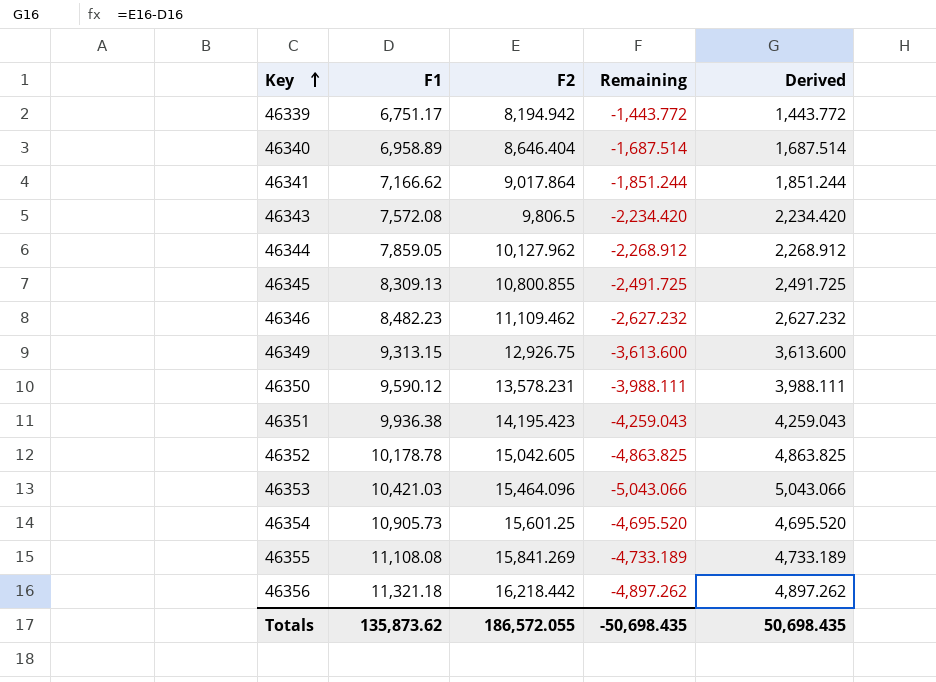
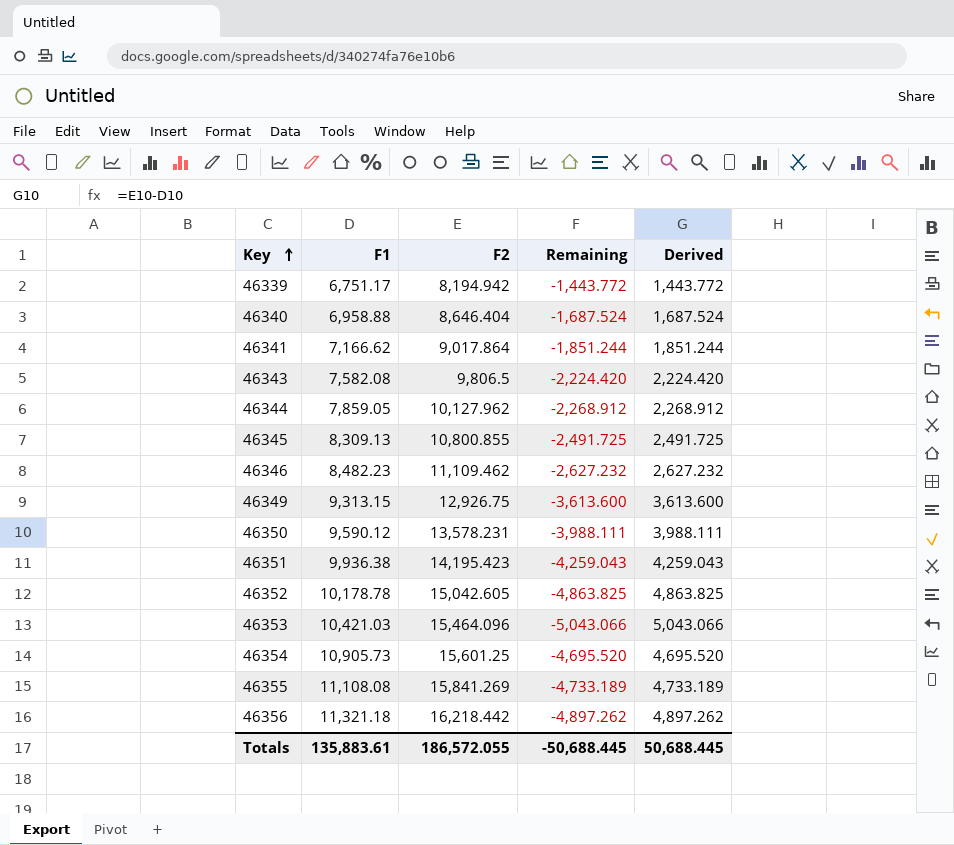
46340 | F1: 6,958.89 -> 6,958.88
46340 | Remaining: -1,687.514 -> -1,687.524
46340 | Derived: 1,687.514 -> 1,687.524
46343 | F1: 7,572.08 -> 7,582.08
46343 | Remaining: -2,234.420 -> -2,224.420
46343 | Derived: 2,234.420 -> 2,224.420
Totals | F1: 135,873.62 -> 135,883.61
Totals | Remaining: -50,698.435 -> -50,688.445
Totals | Derived: 50,698.435 -> 50,688.445

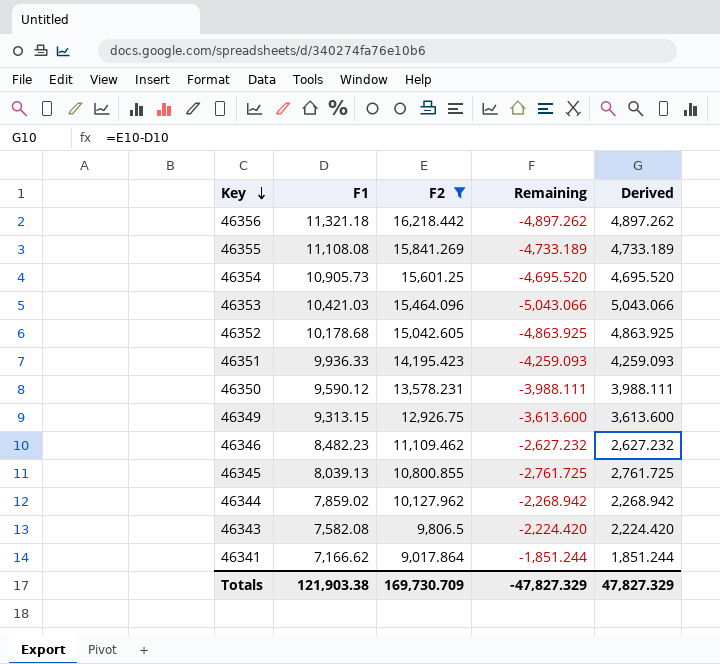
filter: none -> F2 >= 9,017.864
row order: Key ascending -> Key descending
46352 | F1: 10,178.78 -> 10,178.68
46352 | Remaining: -4,863.825 -> -4,863.925
46352 | Derived: 4,863.825 -> 4,863.925
46351 | F1: 9,936.38 -> 9,936.33
46351 | Remaining: -4,259.043 -> -4,259.093
46351 | Derived: 4,259.043 -> 4,259.093
46345 | F1: 8,309.13 -> 8,039.13
46345 | Remaining: -2,491.725 -> -2,761.725
46345 | Derived: 2,491.725 -> 2,761.725
46344 | F1: 7,859.05 -> 7,859.02
46344 | Remaining: -2,268.912 -> -2,268.942
46344 | Derived: 2,268.912 -> 2,268.942
Totals | F1: 135,883.61 -> 121,903.38
Totals | F2: 186,572.055 -> 169,730.709
Totals | Remaining: -50,688.445 -> -47,827.329
Totals | Derived: 50,688.445 -> 47,827.329

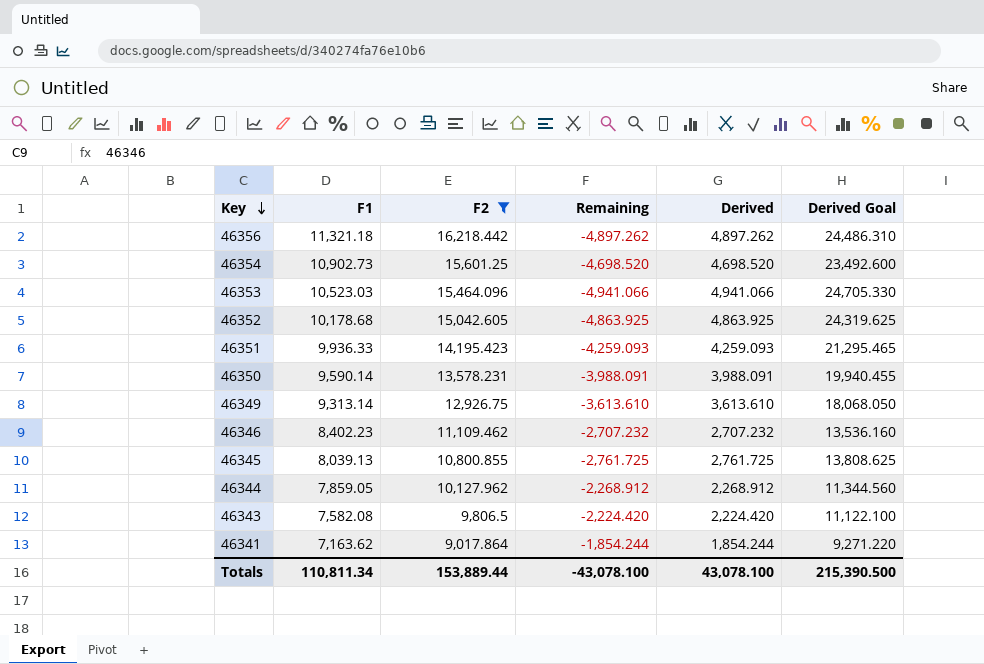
column Derived Goal | formula: none -> [Derived] * 5
row 46355: 11,108.08 | 15,841.269 | -4,733.189 | 4,733.189 -> none
46354 | F1: 10,905.73 -> 10,902.73
46354 | Remaining: -4,695.520 -> -4,698.520
46354 | Derived: 4,695.520 -> 4,698.520
46353 | F1: 10,421.03 -> 10,523.03
46353 | Remaining: -5,043.066 -> -4,941.066
46353 | Derived: 5,043.066 -> 4,941.066
46350 | F1: 9,590.12 -> 9,590.14
46350 | Remaining: -3,988.111 -> -3,988.091
46350 | Derived: 3,988.111 -> 3,988.091
46349 | F1: 9,313.15 -> 9,313.14
46349 | Remaining: -3,613.600 -> -3,613.610
46349 | Derived: 3,613.600 -> 3,613.610
46346 | F1: 8,482.23 -> 8,402.23
46346 | Remaining: -2,627.232 -> -2,707.232
46346 | Derived: 2,627.232 -> 2,707.232
46344 | F1: 7,859.02 -> 7,859.05
46344 | Remaining: -2,268.942 -> -2,268.912
46344 | Derived: 2,268.942 -> 2,268.912
46341 | F1: 7,166.62 -> 7,163.62
46341 | Remaining: -1,851.244 -> -1,854.244
46341 | Derived: 1,851.244 -> 1,854.244
Totals | F1: 121,903.38 -> 110,811.34
Totals | F2: 169,730.709 -> 153,889.44
Totals | Remaining: -47,827.329 -> -43,078.100
Totals | Derived: 47,827.329 -> 43,078.100

